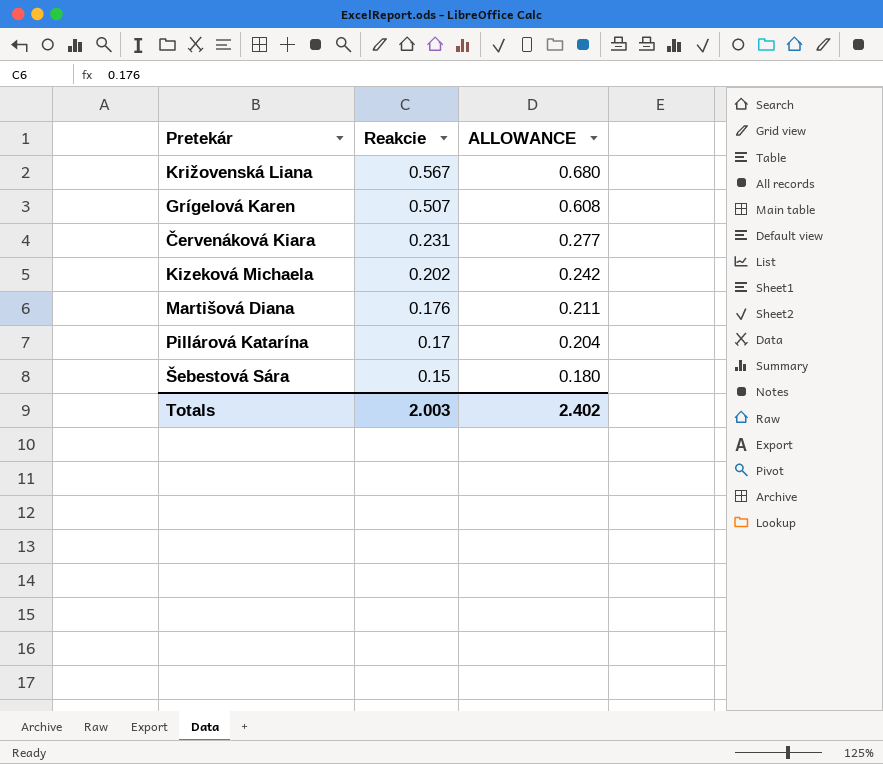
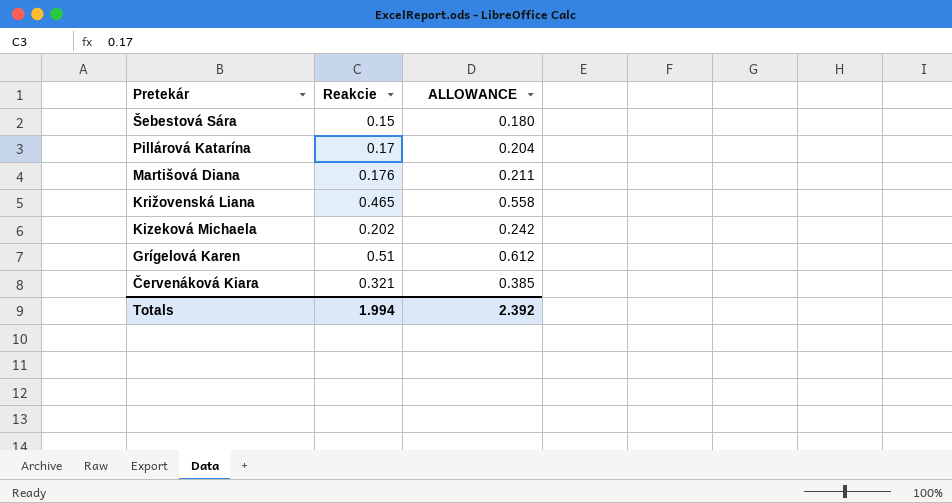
row order: Reakcie descending -> Pretekár descending
Križovenská Liana | Reakcie: 0.567 -> 0.465
Križovenská Liana | ALLOWANCE: 0.680 -> 0.558
Grígelová Karen | Reakcie: 0.507 -> 0.51
Grígelová Karen | ALLOWANCE: 0.608 -> 0.612
Červenáková Kiara | Reakcie: 0.231 -> 0.321
Červenáková Kiara | ALLOWANCE: 0.277 -> 0.385
Totals | Reakcie: 2.003 -> 1.994
Totals | ALLOWANCE: 2.402 -> 2.392

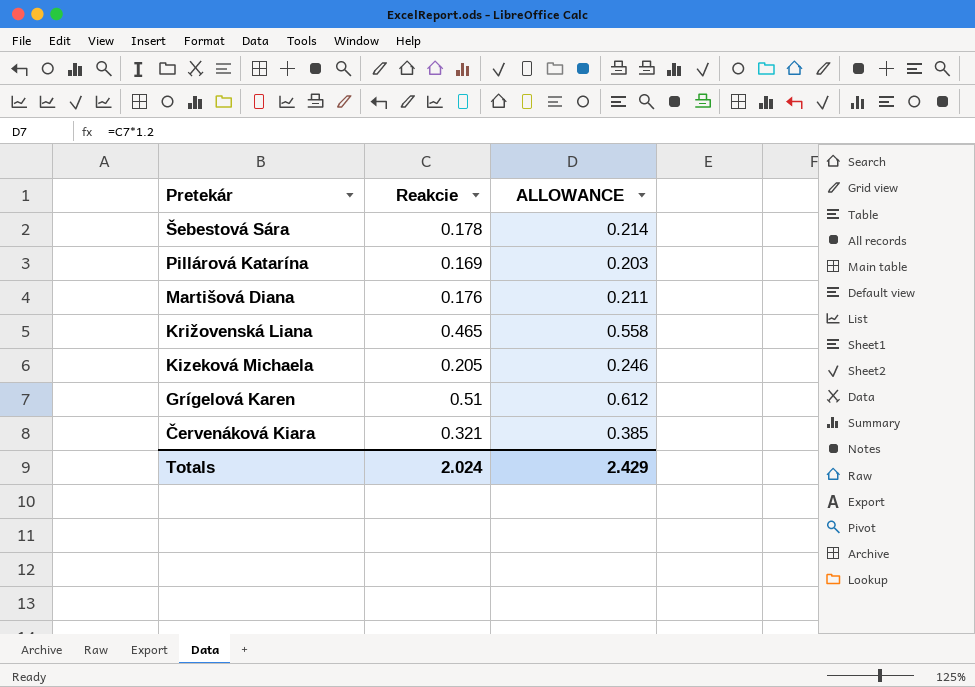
Šebestová Sára | Reakcie: 0.15 -> 0.178
Šebestová Sára | ALLOWANCE: 0.180 -> 0.214
Pillárová Katarína | Reakcie: 0.17 -> 0.169
Pillárová Katarína | ALLOWANCE: 0.204 -> 0.203
Kizeková Michaela | Reakcie: 0.202 -> 0.205
Kizeková Michaela | ALLOWANCE: 0.242 -> 0.246
Totals | Reakcie: 1.994 -> 2.024
Totals | ALLOWANCE: 2.392 -> 2.429

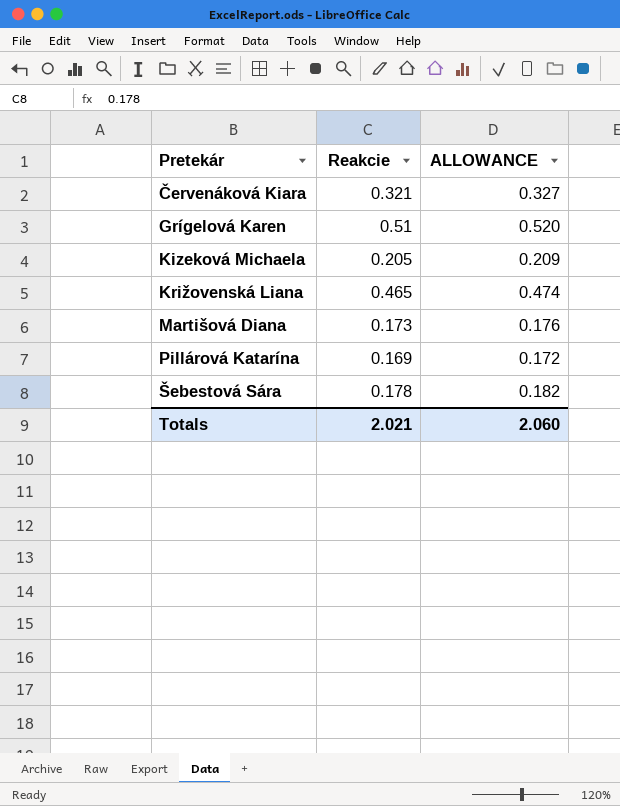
row order: Pretekár descending -> Pretekár ascending
column ALLOWANCE | formula: [Reakcie] * 1.2 -> [Reakcie] * 1.02
Martišová Diana | Reakcie: 0.176 -> 0.173
Totals | Reakcie: 2.024 -> 2.021
Totals | ALLOWANCE: 2.429 -> 2.060

